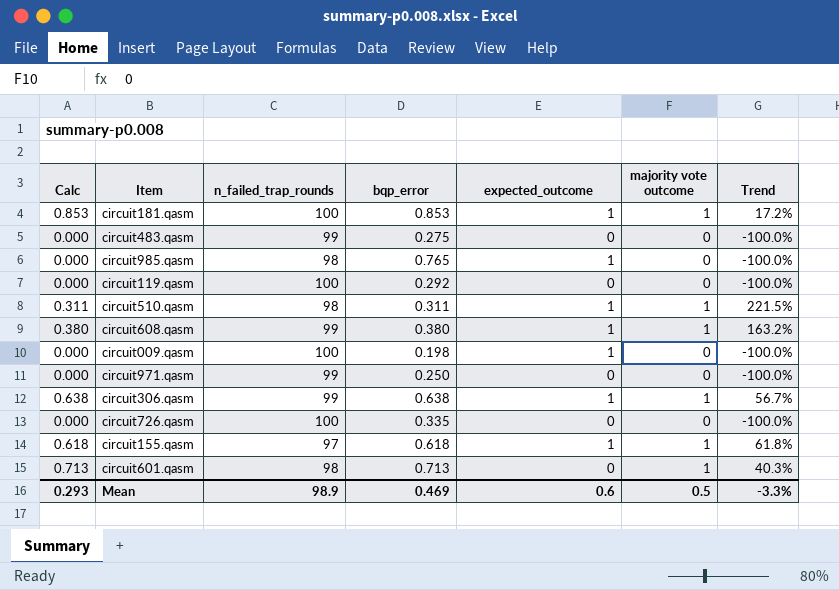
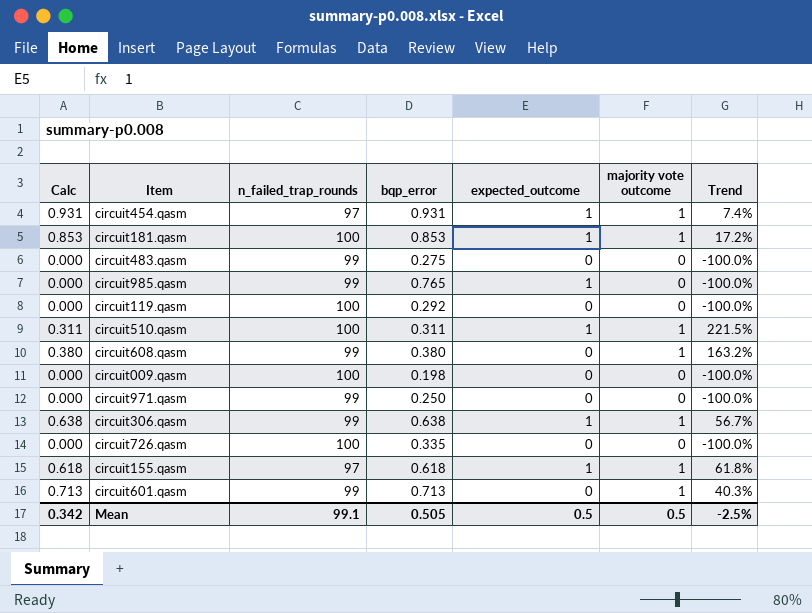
row circuit454.qasm: none -> 0.931 | 97 | 0.931 | 1 | 1 | 7.4%
circuit985.qasm | n_failed_trap_rounds: 98 -> 99
circuit510.qasm | n_failed_trap_rounds: 98 -> 100
circuit608.qasm | expected_outcome: 1 -> 0
circuit009.qasm | expected_outcome: 1 -> 0
circuit601.qasm | n_failed_trap_rounds: 98 -> 99
Mean | Calc: 0.293 -> 0.342
Mean | n_failed_trap_rounds: 98.9 -> 99.1
Mean | bqp_error: 0.469 -> 0.505
Mean | expected_outcome: 0.6 -> 0.5
Mean | Trend: -3.3% -> -2.5%

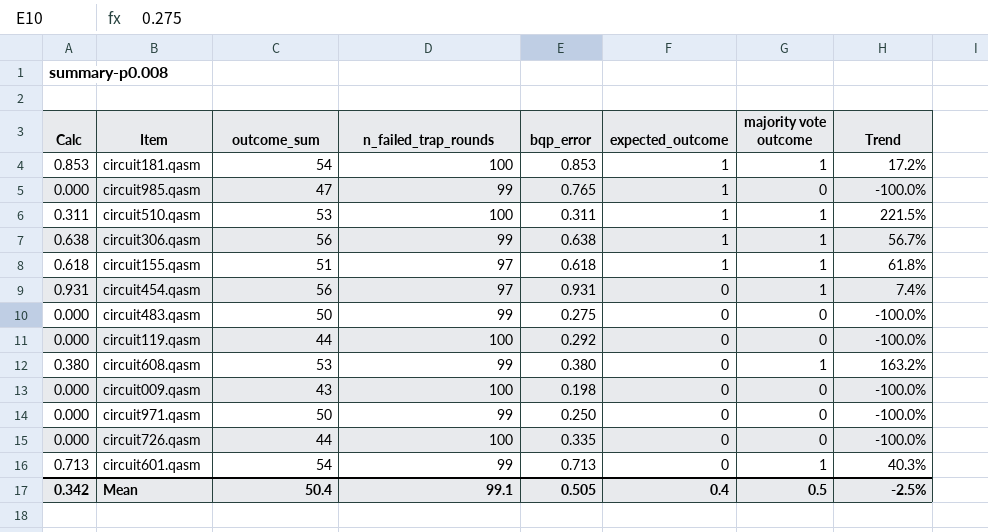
row order: none -> expected_outcome descending
column outcome_sum | position: none -> 3
circuit454.qasm | expected_outcome: 1 -> 0
Mean | expected_outcome: 0.5 -> 0.4

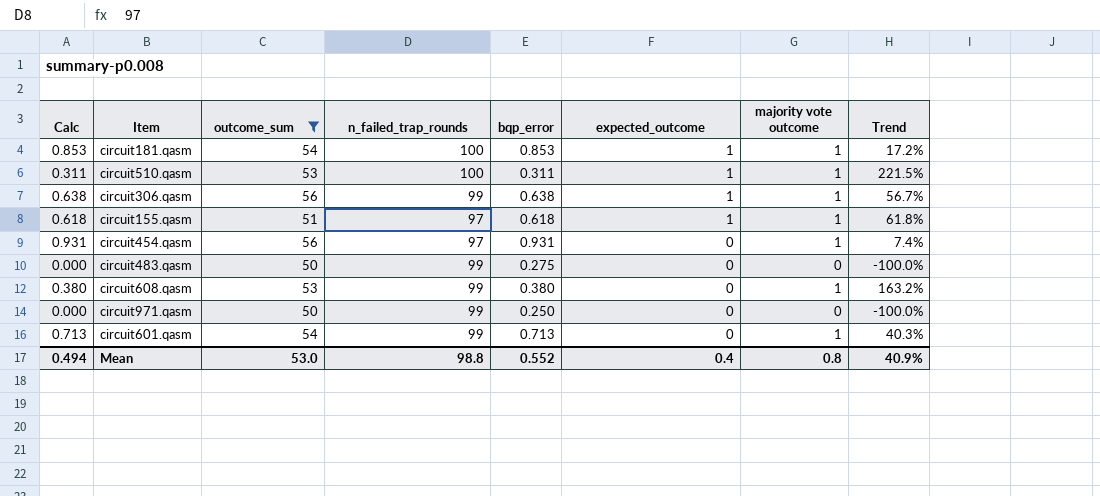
filter: none -> outcome_sum >= 50
Mean | Calc: 0.342 -> 0.494
Mean | outcome_sum: 50.4 -> 53.0
Mean | n_failed_trap_rounds: 99.1 -> 98.8
Mean | bqp_error: 0.505 -> 0.552
Mean | majority vote outcome: 0.5 -> 0.8
Mean | Trend: -2.5% -> 40.9%

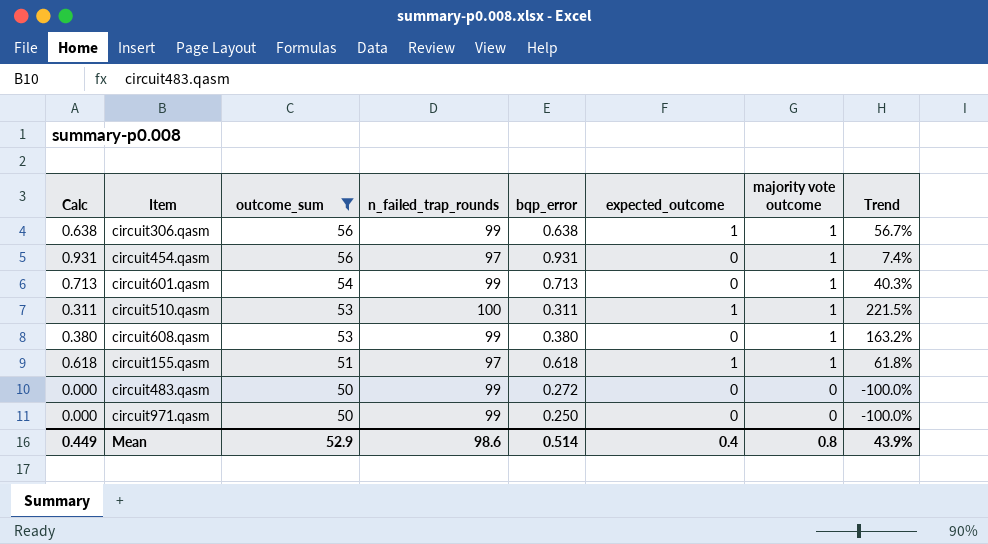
row order: expected_outcome descending -> outcome_sum descending
row circuit181.qasm: 0.853 | 54 | 100 | 0.853 | 1 | 1 | 17.2% -> none
circuit483.qasm | bqp_error: 0.275 -> 0.272
Mean | Calc: 0.494 -> 0.449
Mean | outcome_sum: 53.0 -> 52.9
Mean | n_failed_trap_rounds: 98.8 -> 98.6
Mean | bqp_error: 0.552 -> 0.514
Mean | Trend: 40.9% -> 43.9%

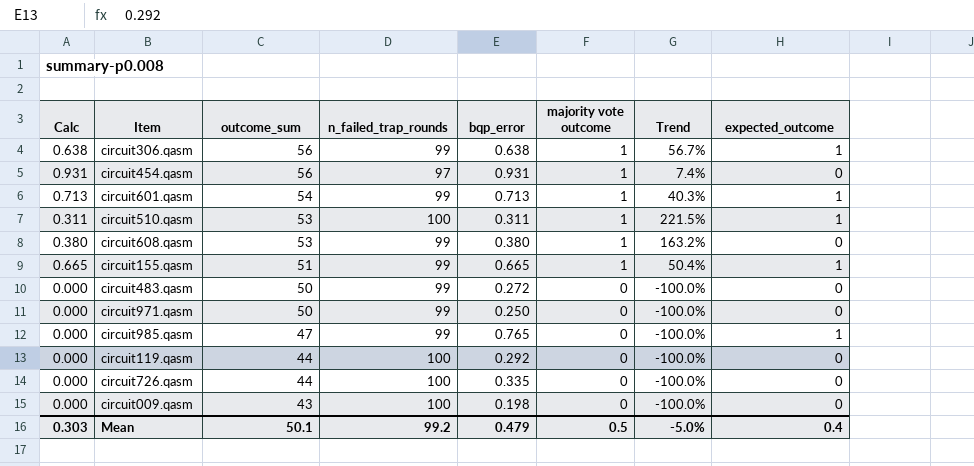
filter: outcome_sum >= 50 -> none
column expected_outcome | position: 6 -> 8
circuit601.qasm | expected_outcome: 0 -> 1
circuit155.qasm | Calc: 0.618 -> 0.665
circuit155.qasm | n_failed_trap_rounds: 97 -> 99
circuit155.qasm | bqp_error: 0.618 -> 0.665
circuit155.qasm | Trend: 61.8% -> 50.4%
Mean | Calc: 0.449 -> 0.303
Mean | outcome_sum: 52.9 -> 50.1
Mean | n_failed_trap_rounds: 98.6 -> 99.2
Mean | bqp_error: 0.514 -> 0.479
Mean | majority vote outcome: 0.8 -> 0.5
Mean | Trend: 43.9% -> -5.0%

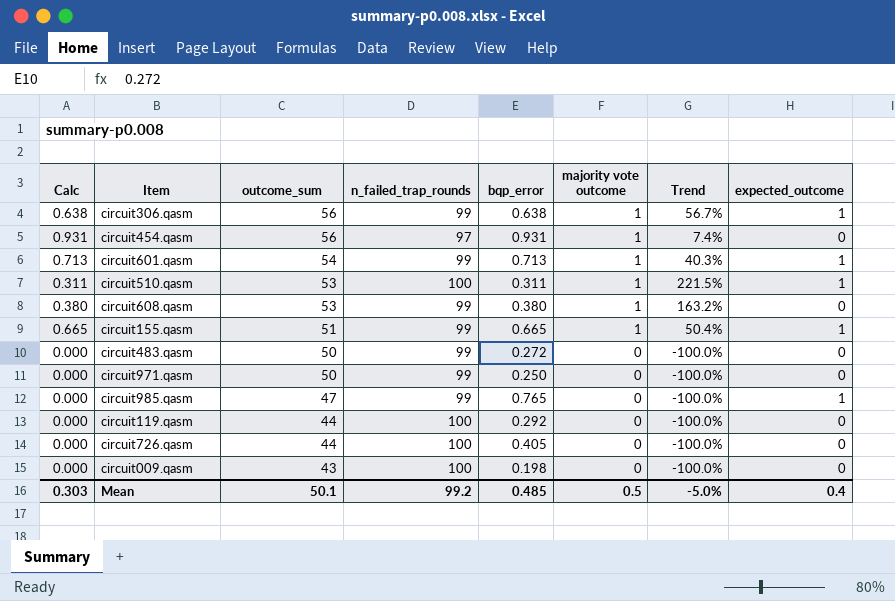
circuit726.qasm | bqp_error: 0.335 -> 0.405
Mean | bqp_error: 0.479 -> 0.485

